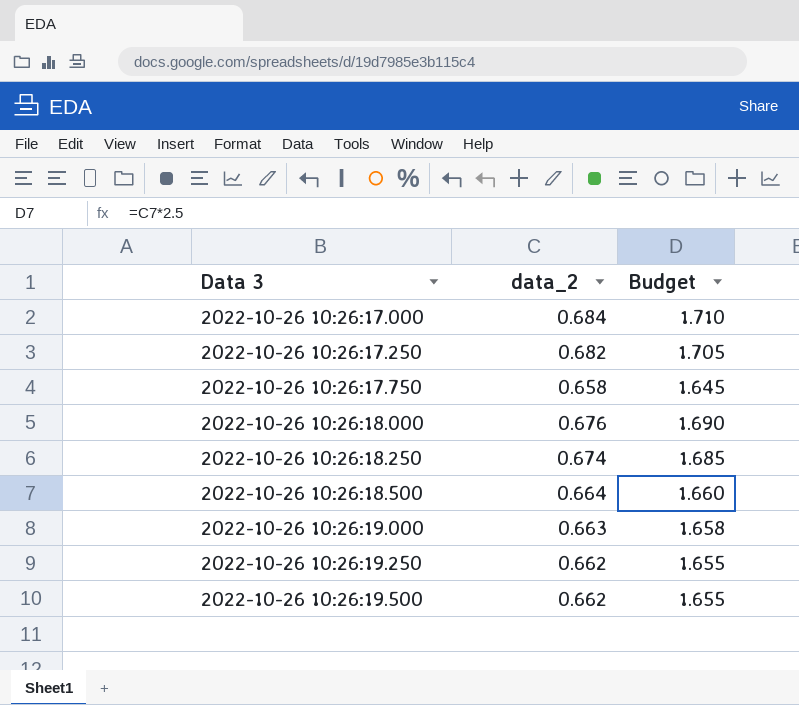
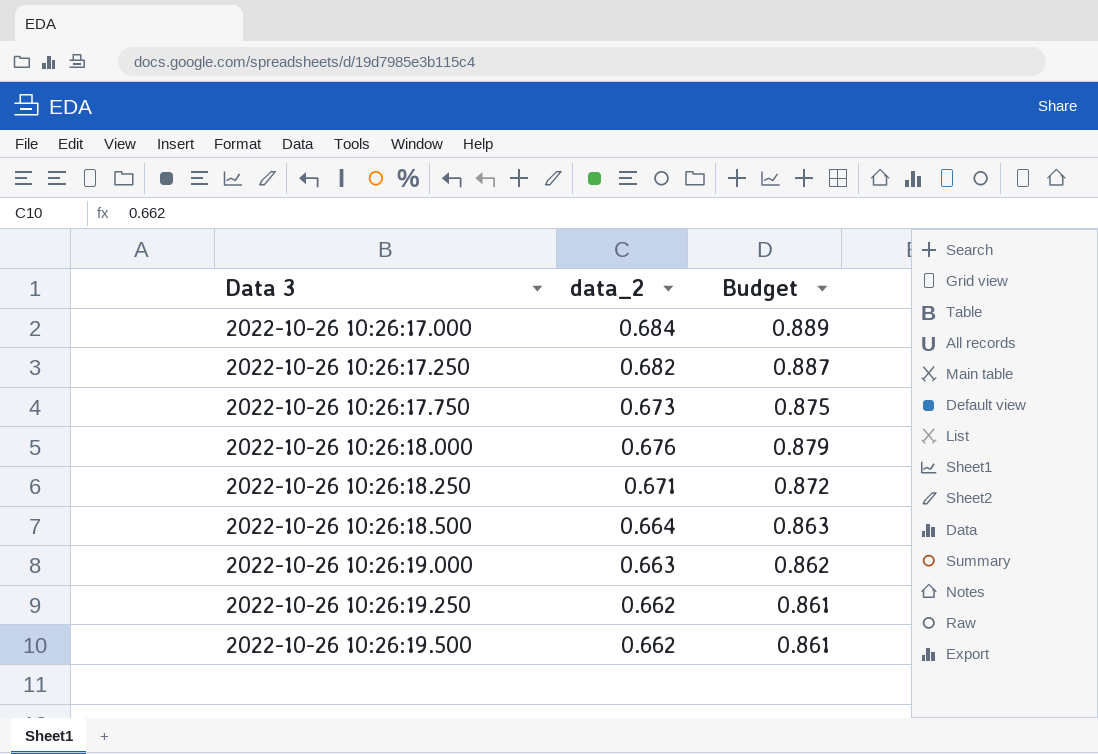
column Budget | formula: [data_2] * 2.5 -> [data_2] * 1.3
2022-10-26 10:26:17.750 | data_2: 0.658 -> 0.673
2022-10-26 10:26:18.250 | data_2: 0.674 -> 0.671

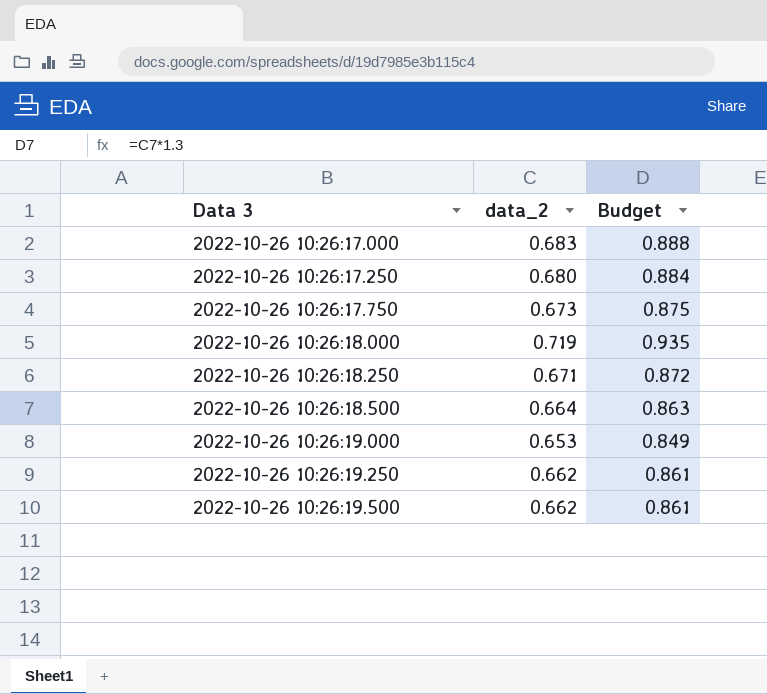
2022-10-26 10:26:17.000 | data_2: 0.684 -> 0.683
2022-10-26 10:26:17.000 | Budget: 0.889 -> 0.888
2022-10-26 10:26:17.250 | data_2: 0.682 -> 0.680
2022-10-26 10:26:17.250 | Budget: 0.887 -> 0.884
2022-10-26 10:26:18.000 | data_2: 0.676 -> 0.719
2022-10-26 10:26:18.000 | Budget: 0.879 -> 0.935
2022-10-26 10:26:19.000 | data_2: 0.663 -> 0.653
2022-10-26 10:26:19.000 | Budget: 0.862 -> 0.849

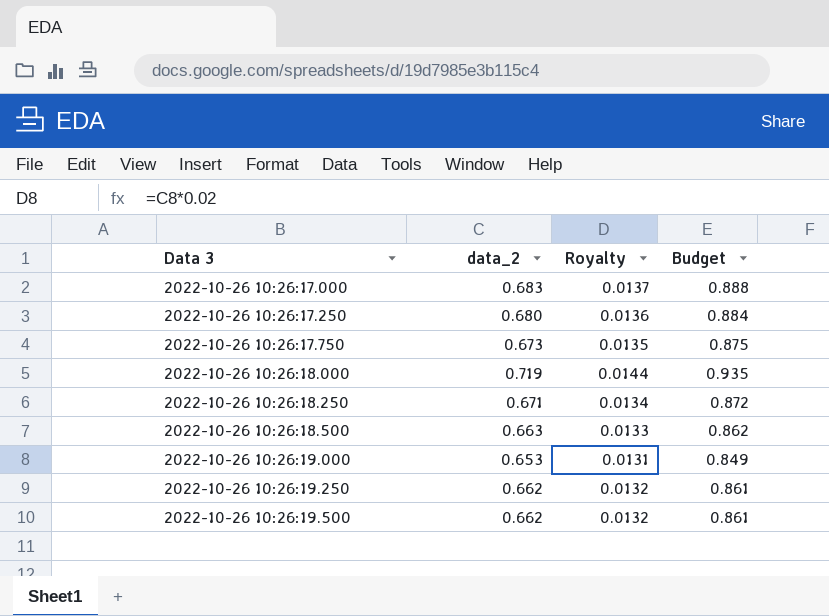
column Royalty | formula: none -> [data_2] * 0.02
2022-10-26 10:26:18.500 | data_2: 0.664 -> 0.663
2022-10-26 10:26:18.500 | Budget: 0.863 -> 0.862

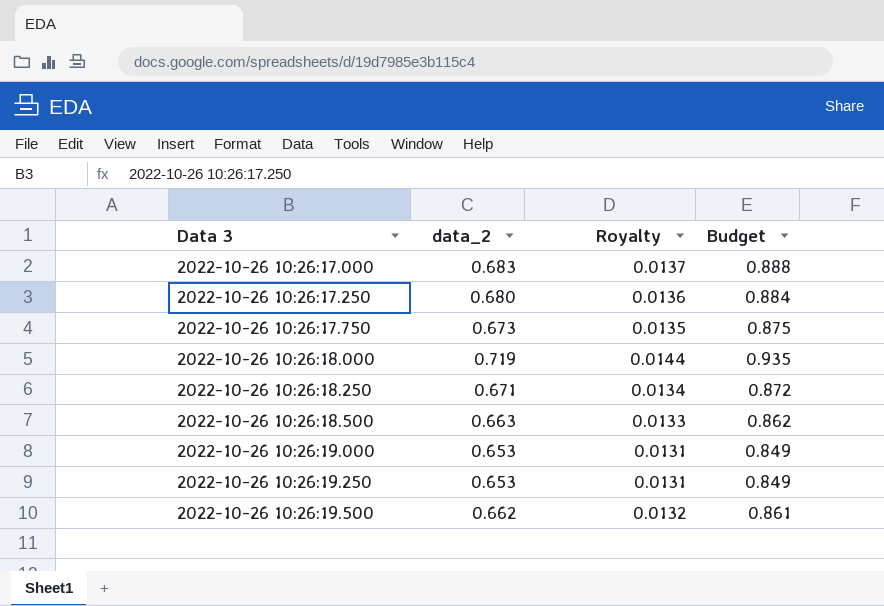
2022-10-26 10:26:19.250 | data_2: 0.662 -> 0.653
2022-10-26 10:26:19.250 | Royalty: 0.0132 -> 0.0131
2022-10-26 10:26:19.250 | Budget: 0.861 -> 0.849

